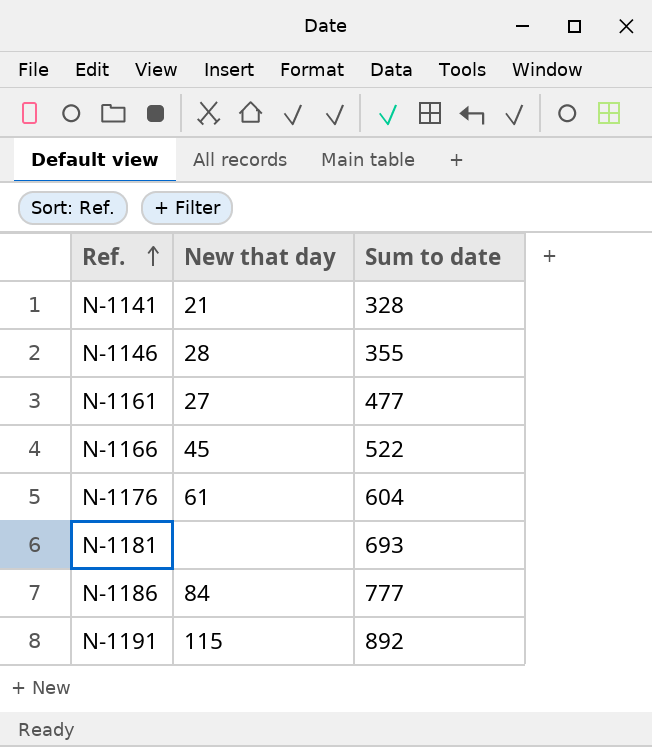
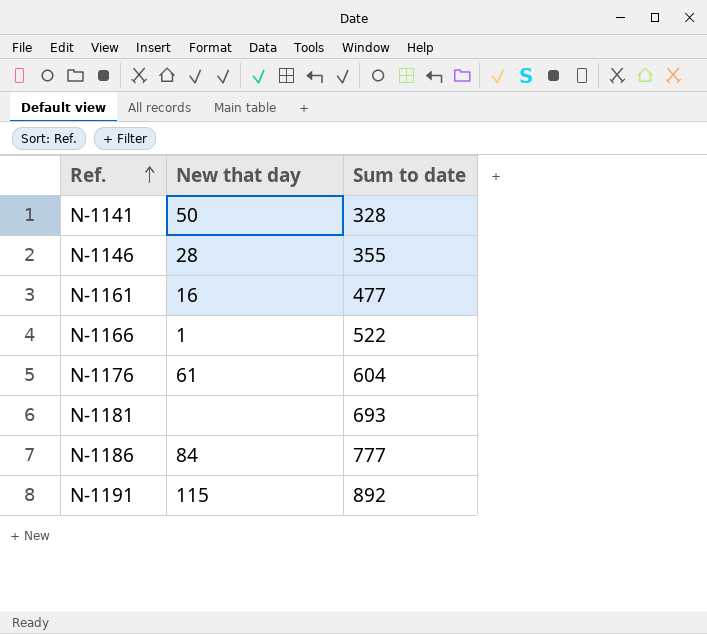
N-1141 | New that day: 21 -> 50
N-1161 | New that day: 27 -> 16
N-1166 | New that day: 45 -> 1

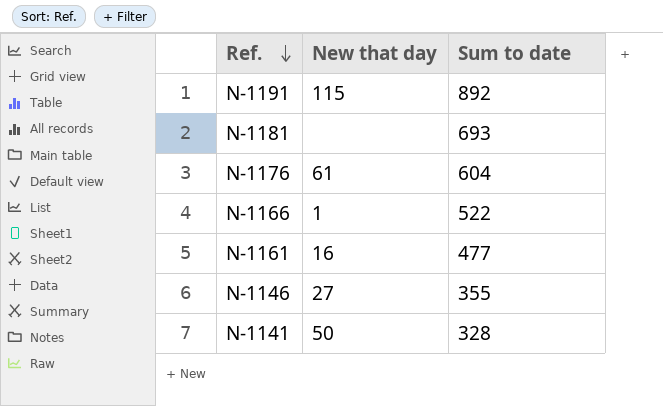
row order: Ref. ascending -> Ref. descending
row N-1186: 84 | 777 -> none
N-1146 | New that day: 28 -> 27

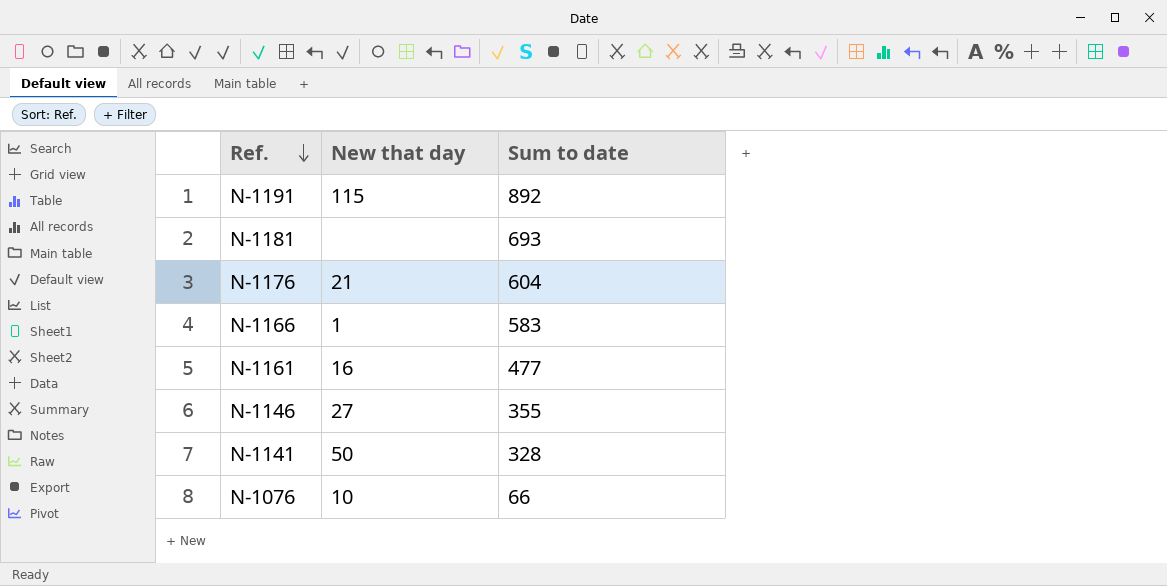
N-1176 | New that day: 61 -> 21
N-1166 | Sum to date: 522 -> 583
row N-1076: none -> 10 | 66

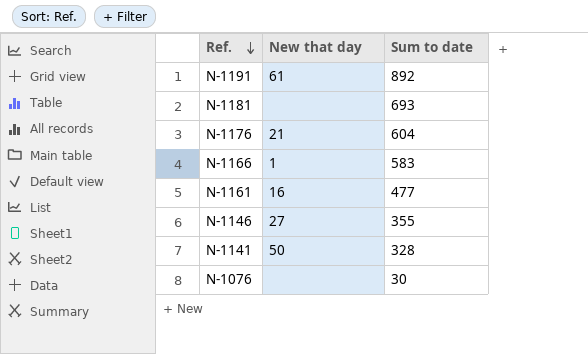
N-1191 | New that day: 115 -> 61
N-1076 | New that day: 10 -> none
N-1076 | Sum to date: 66 -> 30

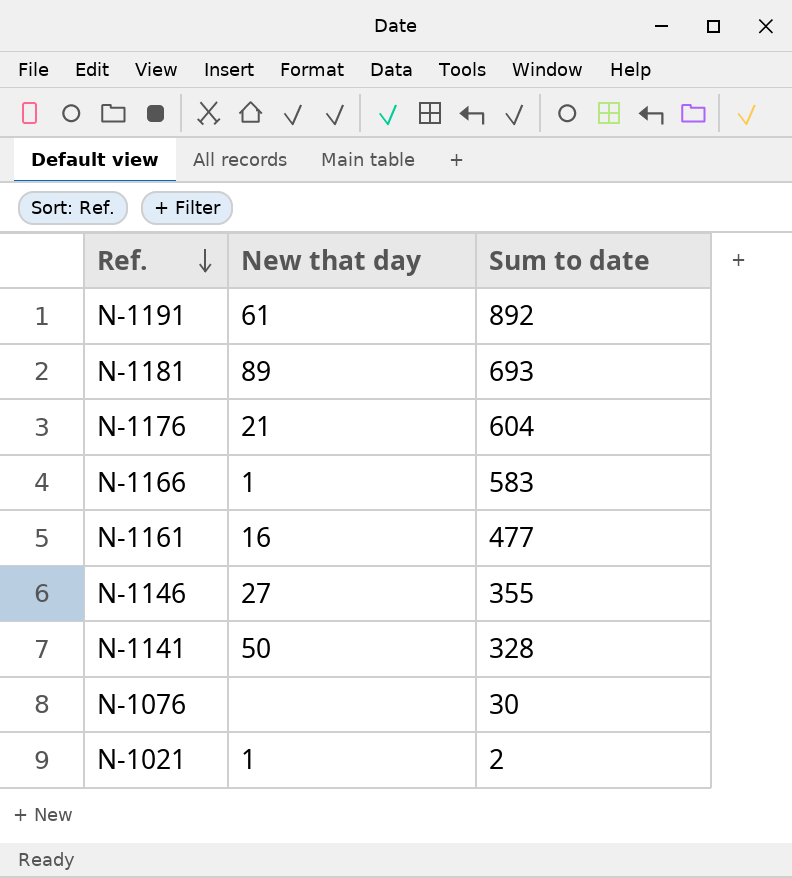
N-1181 | New that day: none -> 89
row N-1021: none -> 1 | 2

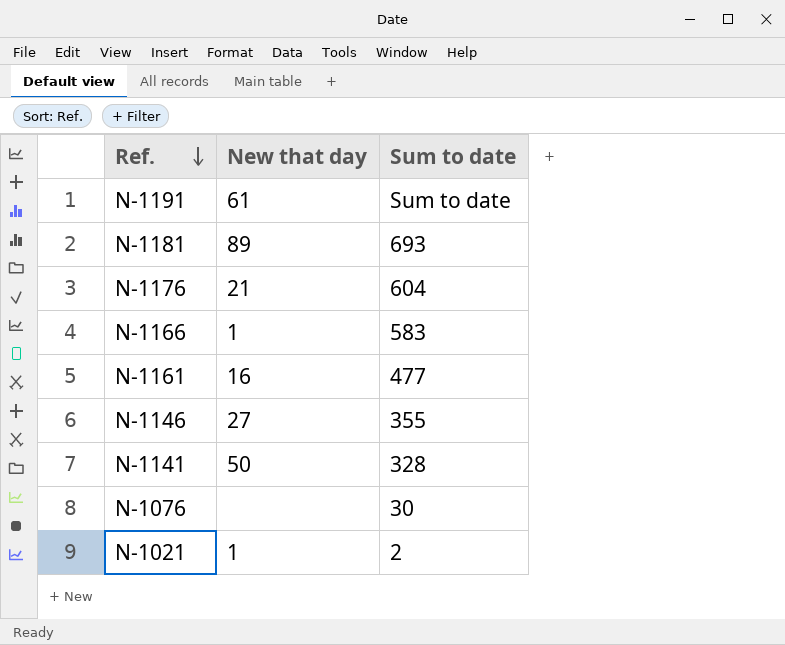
N-1191 | Sum to date: 892 -> Sum to date

